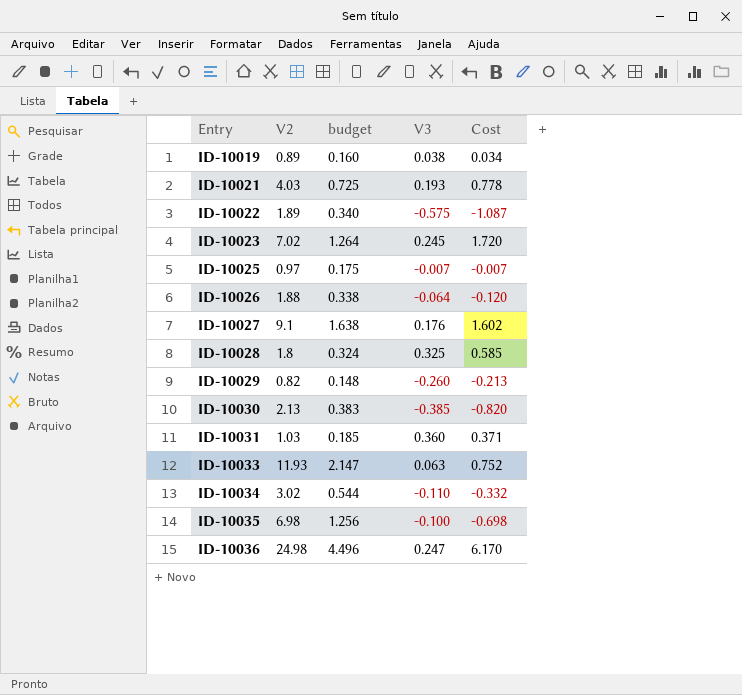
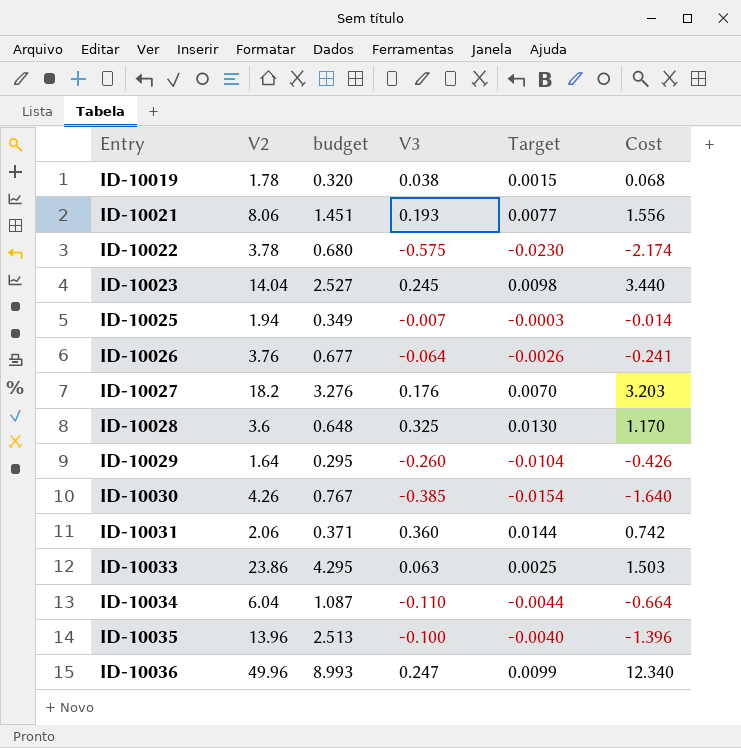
column Target | formula: none -> [V3] * 0.04
ID-10019 | V2: 0.89 -> 1.78
ID-10019 | budget: 0.160 -> 0.320
ID-10019 | Cost: 0.034 -> 0.068
ID-10021 | V2: 4.03 -> 8.06
ID-10021 | budget: 0.725 -> 1.451
ID-10021 | Cost: 0.778 -> 1.556
ID-10022 | V2: 1.89 -> 3.78
ID-10022 | budget: 0.340 -> 0.680
ID-10022 | Cost: -1.087 -> -2.174
ID-10023 | V2: 7.02 -> 14.04
ID-10023 | budget: 1.264 -> 2.527
ID-10023 | Cost: 1.720 -> 3.440
ID-10025 | V2: 0.97 -> 1.94
ID-10025 | budget: 0.175 -> 0.349
ID-10025 | Cost: -0.007 -> -0.014
ID-10026 | V2: 1.88 -> 3.76
ID-10026 | budget: 0.338 -> 0.677
ID-10026 | Cost: -0.120 -> -0.241
ID-10027 | V2: 9.1 -> 18.2
ID-10027 | budget: 1.638 -> 3.276
ID-10027 | Cost: 1.602 -> 3.203
ID-10028 | V2: 1.8 -> 3.6
ID-10028 | budget: 0.324 -> 0.648
ID-10028 | Cost: 0.585 -> 1.170
ID-10029 | V2: 0.82 -> 1.64
ID-10029 | budget: 0.148 -> 0.295
ID-10029 | Cost: -0.213 -> -0.426
ID-10030 | V2: 2.13 -> 4.26
ID-10030 | budget: 0.383 -> 0.767
ID-10030 | Cost: -0.820 -> -1.640
ID-10031 | V2: 1.03 -> 2.06
ID-10031 | budget: 0.185 -> 0.371
ID-10031 | Cost: 0.371 -> 0.742
ID-10033 | V2: 11.93 -> 23.86
ID-10033 | budget: 2.147 -> 4.295
ID-10033 | Cost: 0.752 -> 1.503
ID-10034 | V2: 3.02 -> 6.04
ID-10034 | budget: 0.544 -> 1.087
ID-10034 | Cost: -0.332 -> -0.664
ID-10035 | V2: 6.98 -> 13.96
ID-10035 | budget: 1.256 -> 2.513
ID-10035 | Cost: -0.698 -> -1.396
ID-10036 | V2: 24.98 -> 49.96
ID-10036 | budget: 4.496 -> 8.993
ID-10036 | Cost: 6.170 -> 12.340

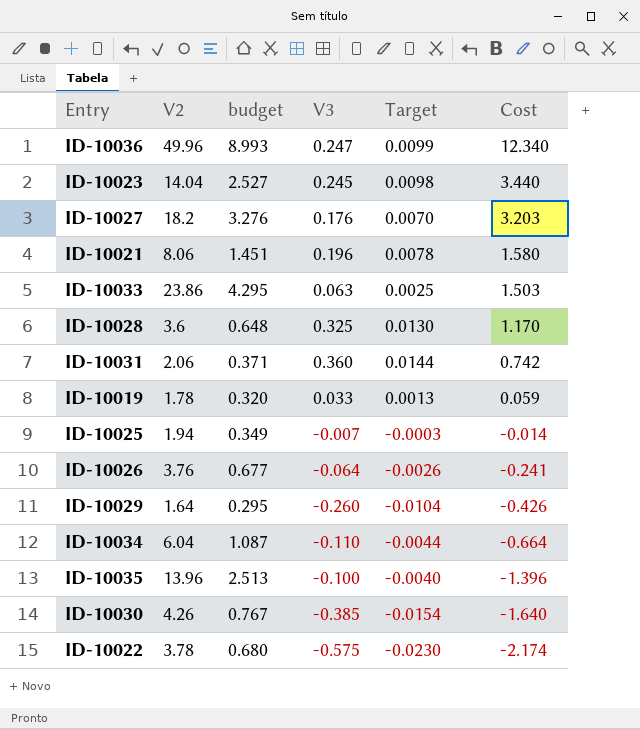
row order: Entry ascending -> Cost descending
ID-10021 | V3: 0.193 -> 0.196
ID-10021 | Target: 0.0077 -> 0.0078
ID-10021 | Cost: 1.556 -> 1.580
ID-10019 | V3: 0.038 -> 0.033
ID-10019 | Target: 0.0015 -> 0.0013
ID-10019 | Cost: 0.068 -> 0.059

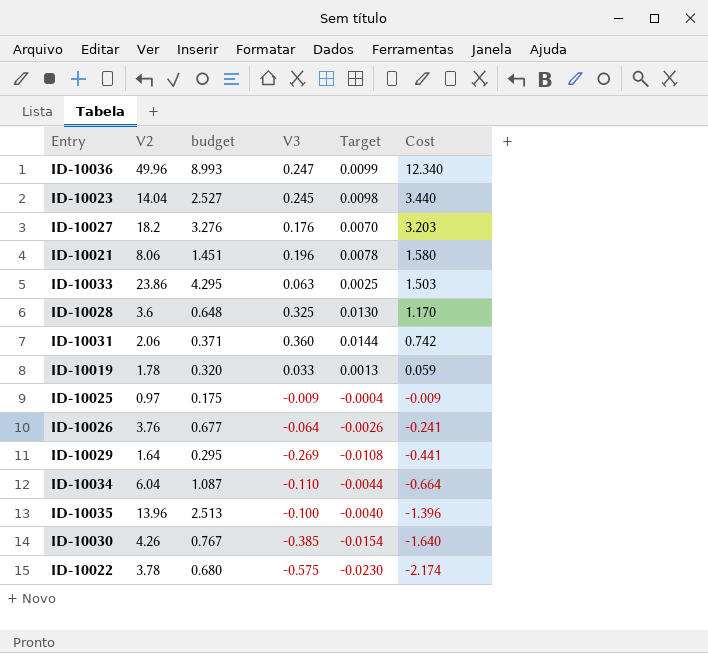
ID-10025 | V2: 1.94 -> 0.97
ID-10025 | budget: 0.349 -> 0.175
ID-10025 | V3: -0.007 -> -0.009
ID-10025 | Target: -0.0003 -> -0.0004
ID-10025 | Cost: -0.014 -> -0.009
ID-10029 | V3: -0.260 -> -0.269
ID-10029 | Target: -0.0104 -> -0.0108
ID-10029 | Cost: -0.426 -> -0.441

